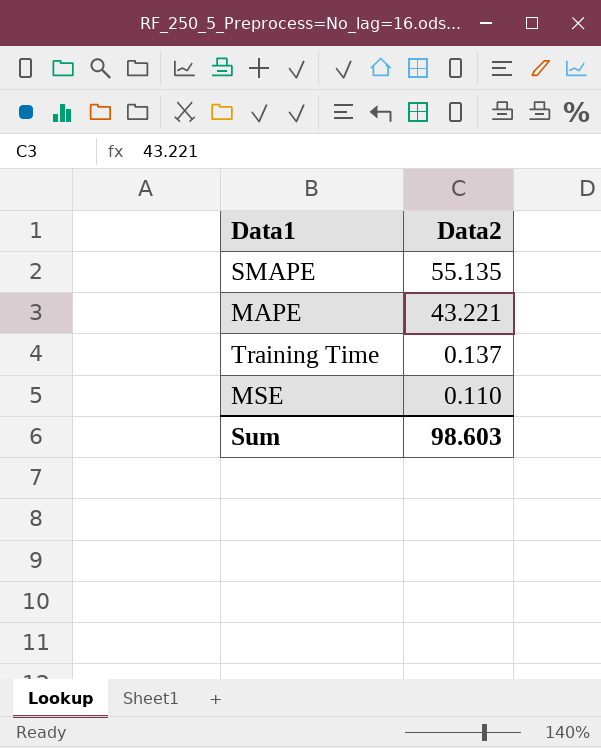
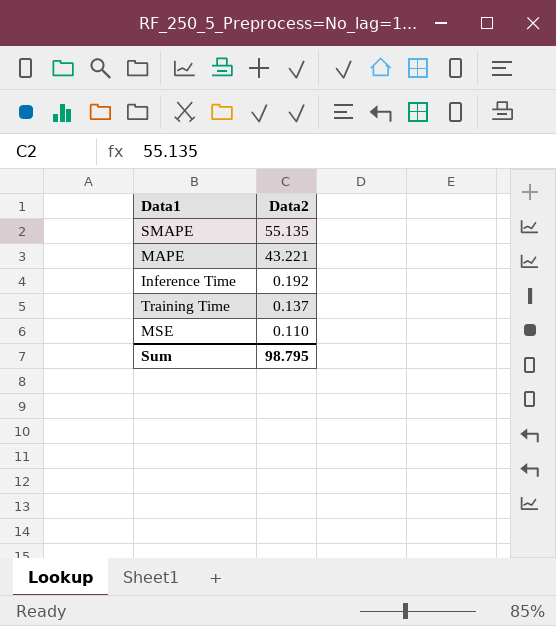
row Inference Time: none -> 0.192
Sum | Data2: 98.603 -> 98.795

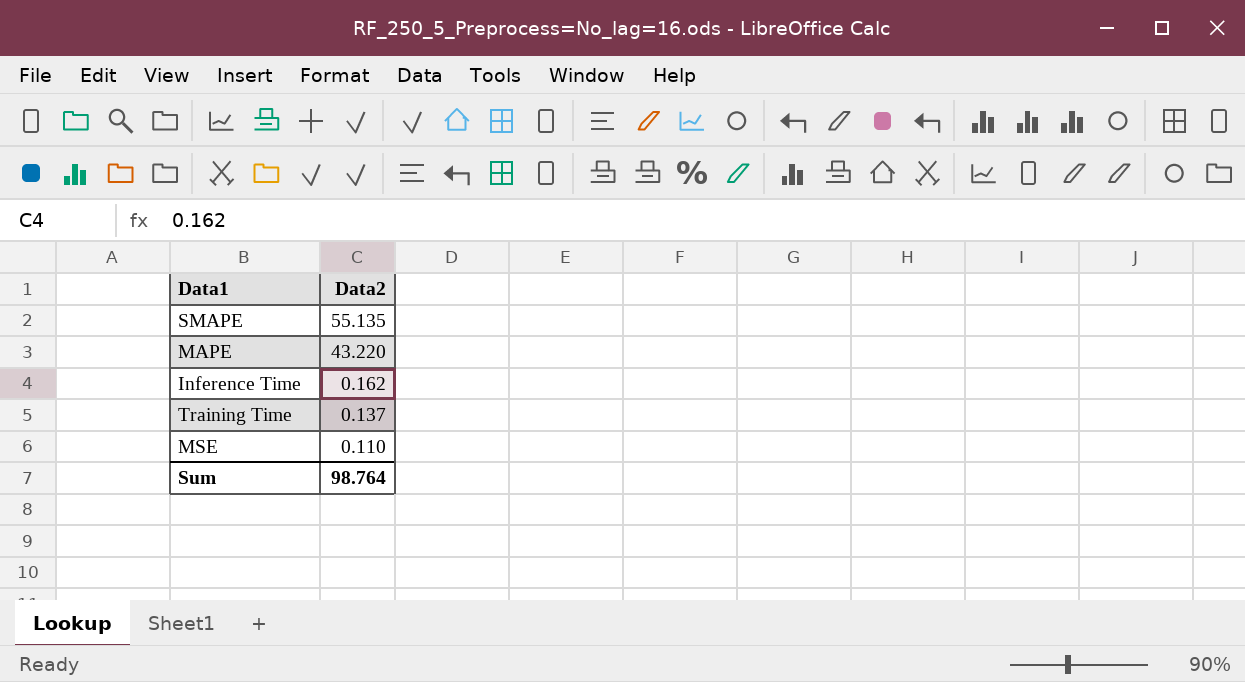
MAPE | Data2: 43.221 -> 43.220
Inference Time | Data2: 0.192 -> 0.162
Sum | Data2: 98.795 -> 98.764

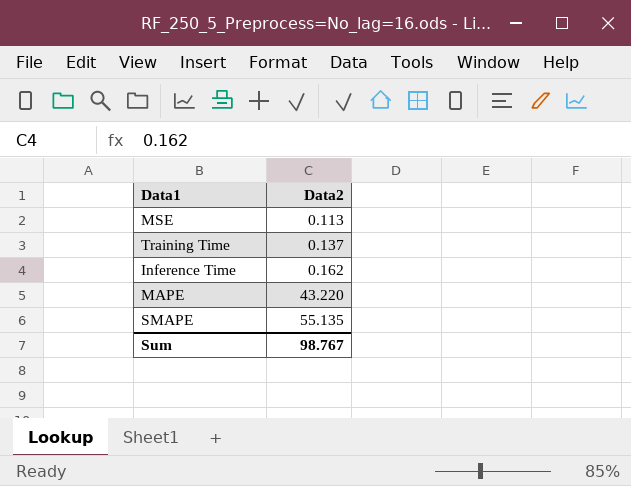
row order: Data2 descending -> Data2 ascending
MSE | Data2: 0.110 -> 0.113
Sum | Data2: 98.764 -> 98.767

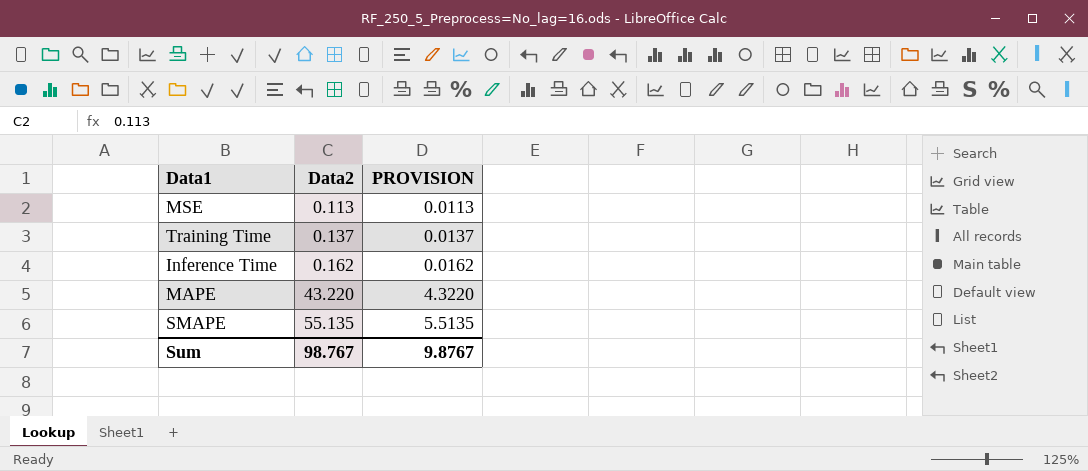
column PROVISION | formula: none -> [Data2] * 0.1

